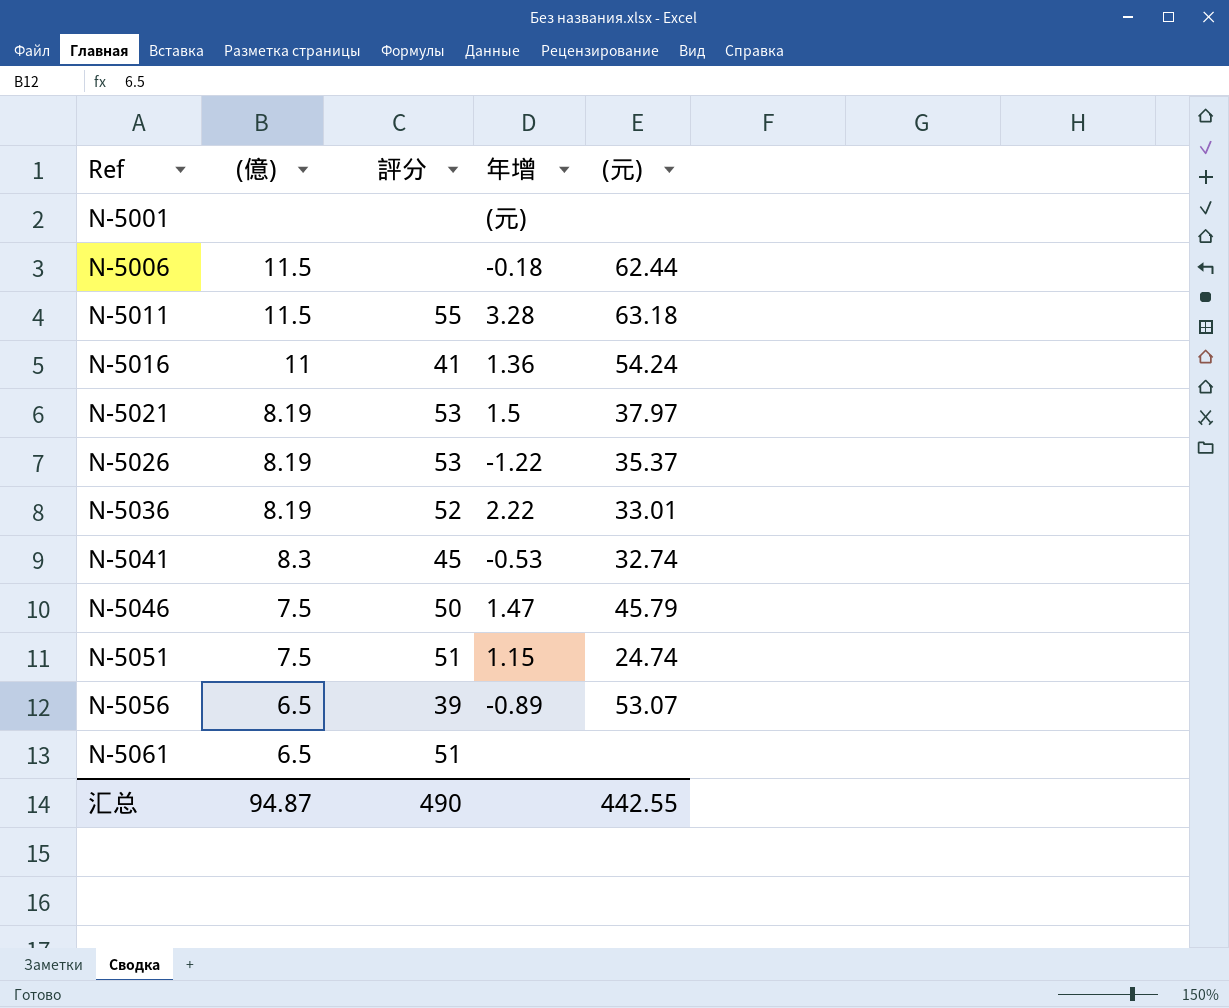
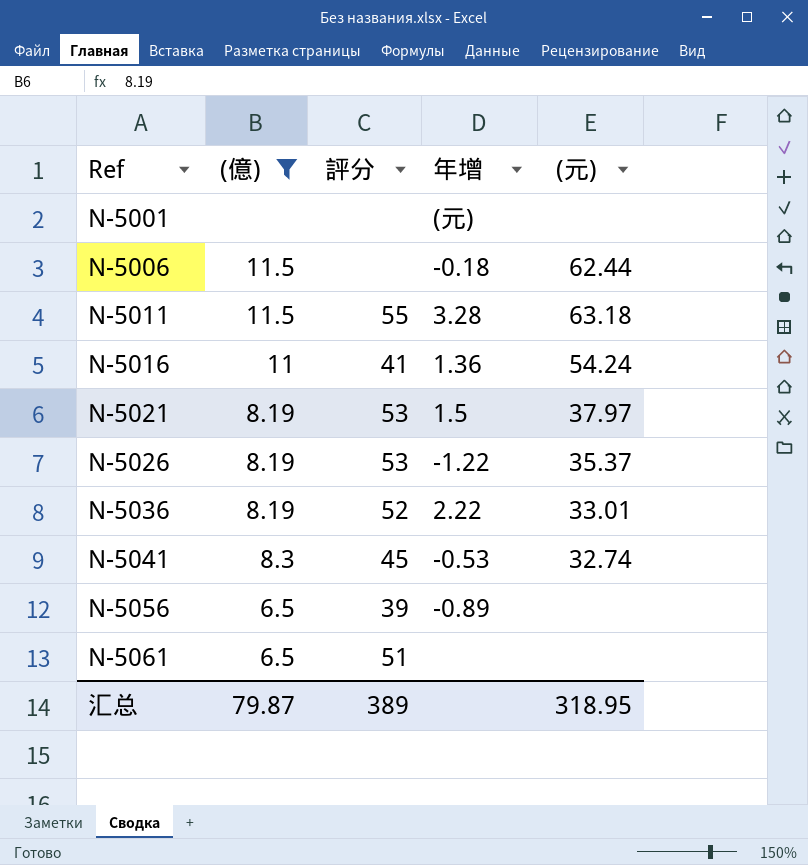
filter: none -> (億) != 7.5
N-5056 | (元): 53.07 -> none
汇总 | (億): 94.87 -> 79.87
汇总 | 評分: 490 -> 389
汇总 | (元): 442.55 -> 318.95

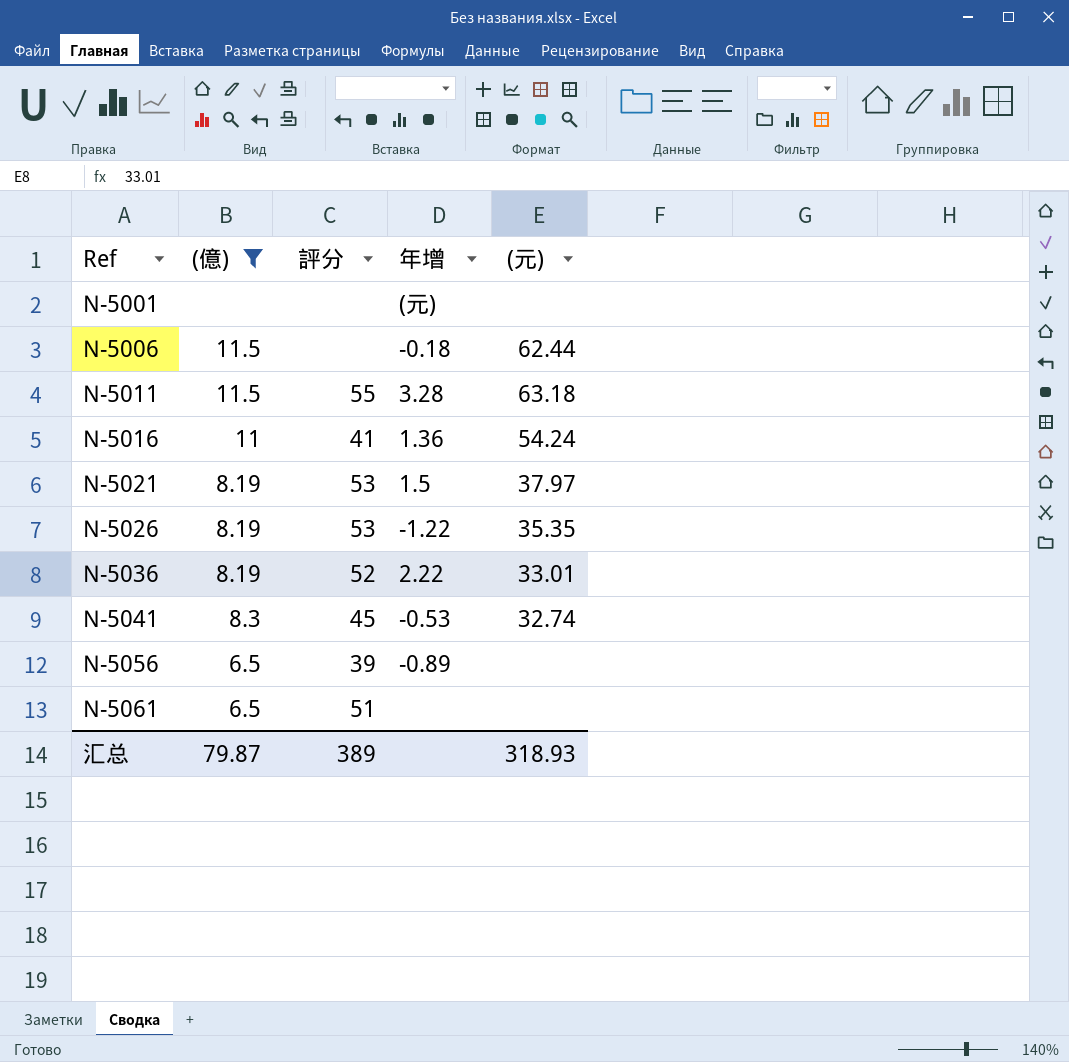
N-5026 | (元): 35.37 -> 35.35
汇总 | (元): 318.95 -> 318.93

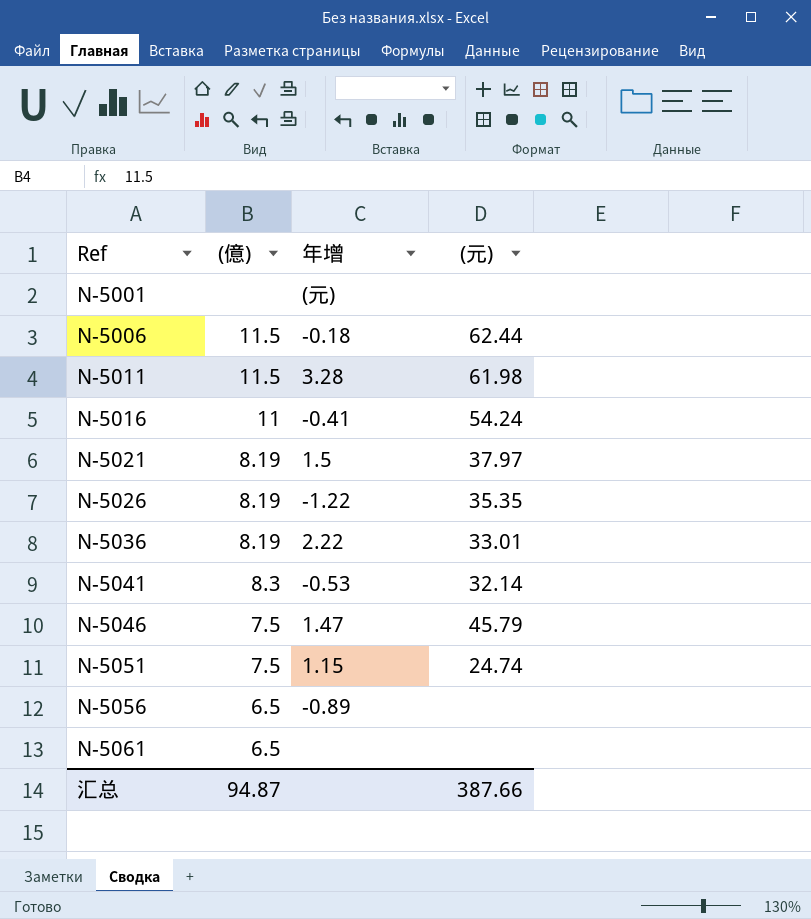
filter: (億) != 7.5 -> none
column 評分 | position: 3 -> none
N-5011 | (元): 63.18 -> 61.98
N-5016 | 年增: 1.36 -> -0.41
N-5041 | (元): 32.74 -> 32.14
汇总 | (億): 79.87 -> 94.87
汇总 | (元): 318.93 -> 387.66

